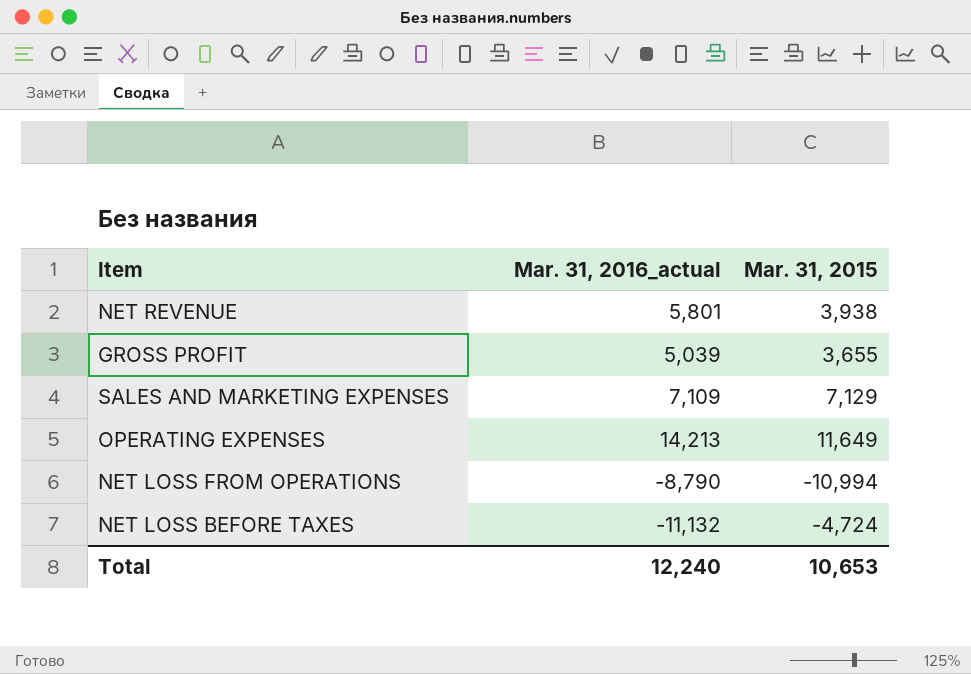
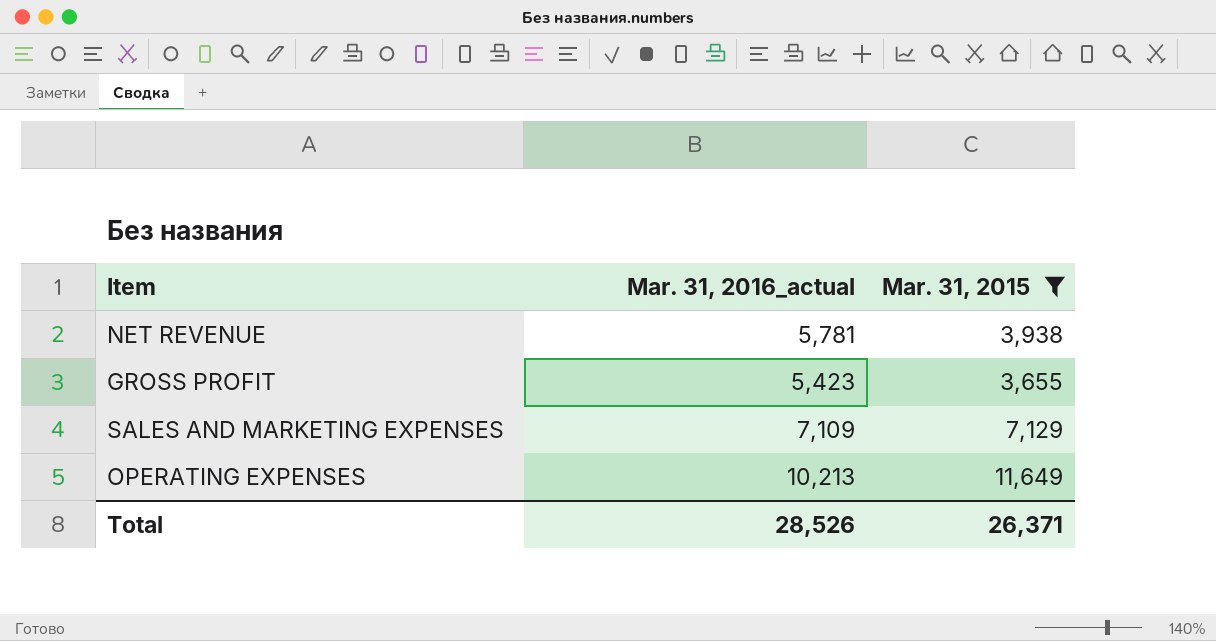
filter: none -> Mar. 31, 2015 >= 3,655
NET REVENUE | Mar. 31, 2016_actual: 5,801 -> 5,781
GROSS PROFIT | Mar. 31, 2016_actual: 5,039 -> 5,423
OPERATING EXPENSES | Mar. 31, 2016_actual: 14,213 -> 10,213
Total | Mar. 31, 2016_actual: 12,240 -> 28,526
Total | Mar. 31, 2015: 10,653 -> 26,371

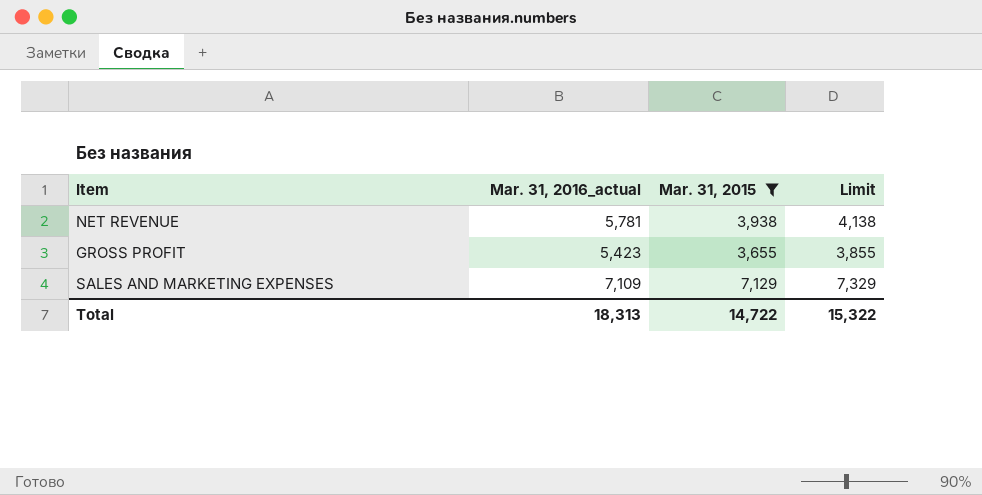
column Limit | formula: none -> [Mar. 31, 2015] + 200
row OPERATING EXPENSES: 10,213 | 11,649 -> none
Total | Mar. 31, 2016_actual: 28,526 -> 18,313
Total | Mar. 31, 2015: 26,371 -> 14,722

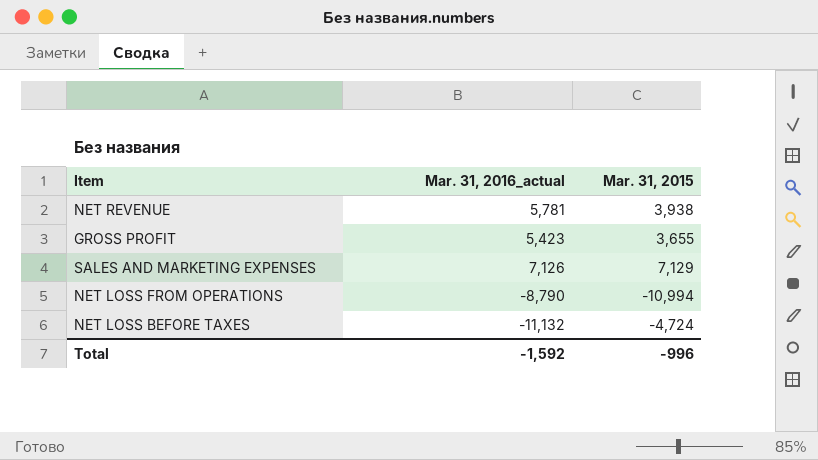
filter: Mar. 31, 2015 >= 3,655 -> none
column Limit | formula: [Mar. 31, 2015] + 200 -> none
SALES AND MARKETING EXPENSES | Mar. 31, 2016_actual: 7,109 -> 7,126
Total | Mar. 31, 2016_actual: 18,313 -> -1,592
Total | Mar. 31, 2015: 14,722 -> -996

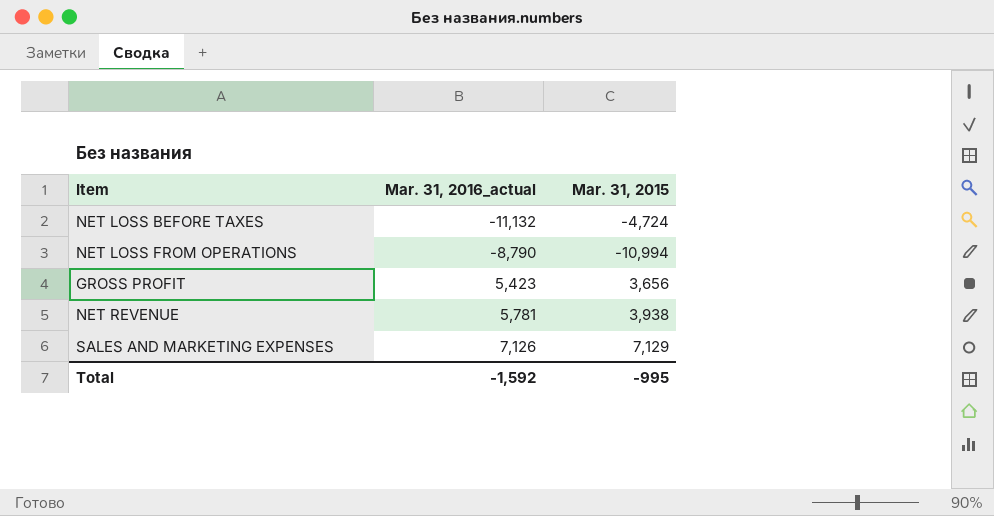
row order: none -> Mar. 31, 2016_actual ascending
GROSS PROFIT | Mar. 31, 2015: 3,655 -> 3,656
Total | Mar. 31, 2015: -996 -> -995

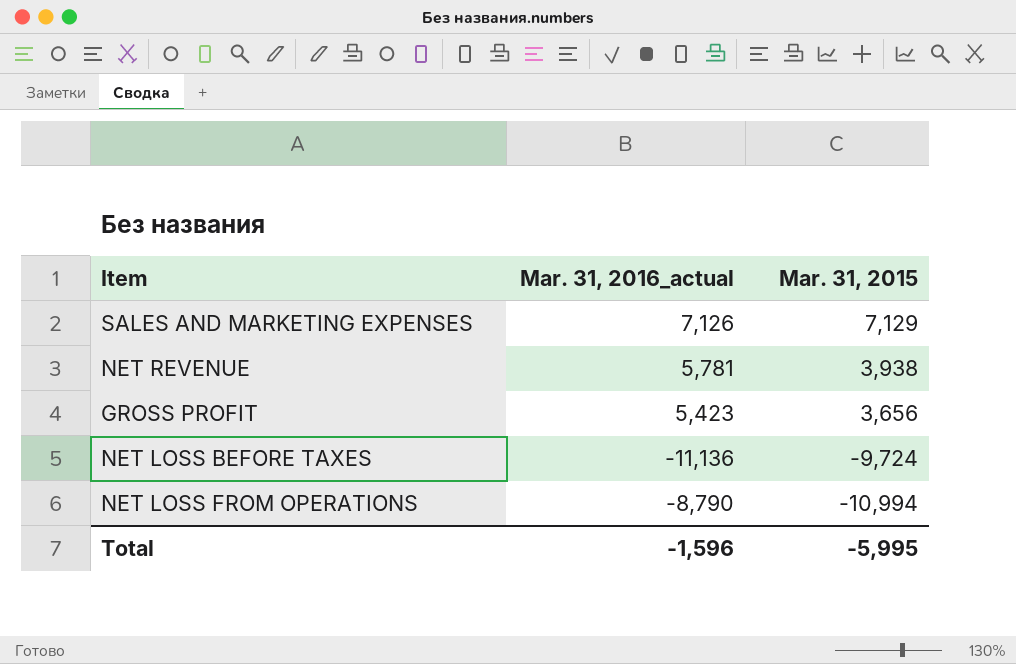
row order: Mar. 31, 2016_actual ascending -> Mar. 31, 2015 descending
NET LOSS BEFORE TAXES | Mar. 31, 2016_actual: -11,132 -> -11,136
NET LOSS BEFORE TAXES | Mar. 31, 2015: -4,724 -> -9,724
Total | Mar. 31, 2016_actual: -1,592 -> -1,596
Total | Mar. 31, 2015: -995 -> -5,995

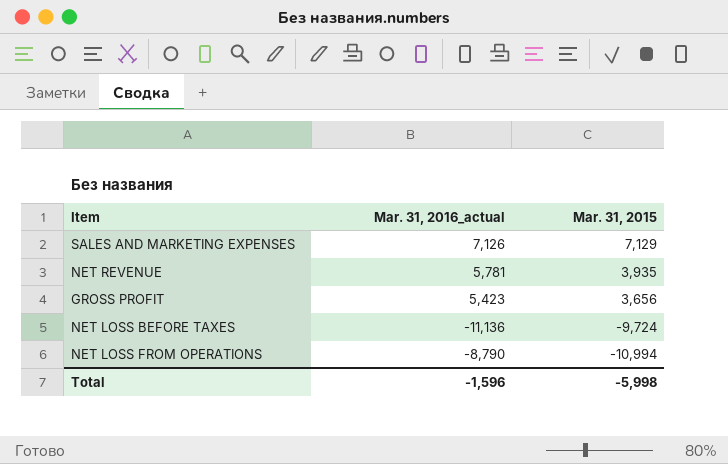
NET REVENUE | Mar. 31, 2015: 3,938 -> 3,935
Total | Mar. 31, 2015: -5,995 -> -5,998

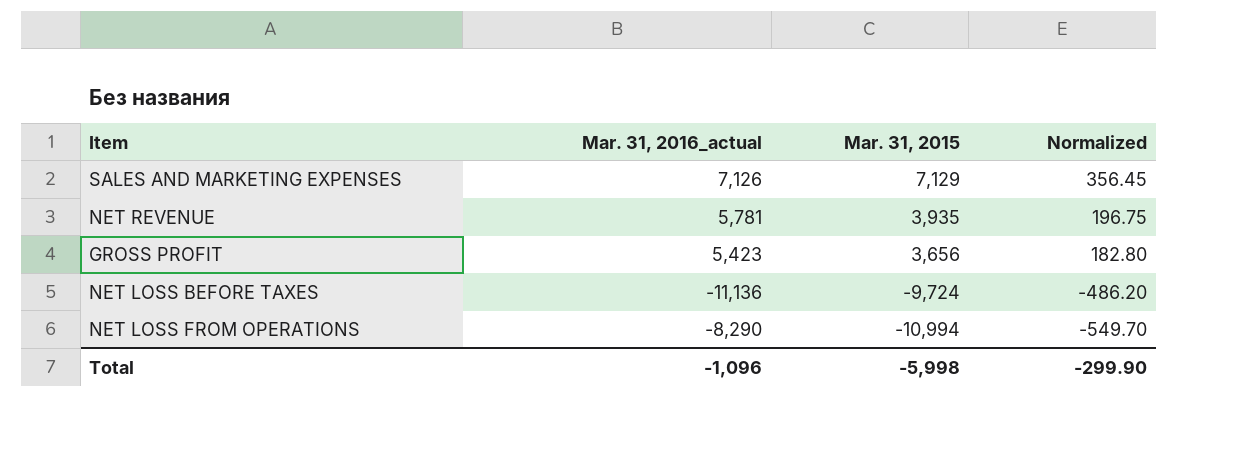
column Normalized | formula: none -> [Mar. 31, 2015] * 0.05
NET LOSS FROM OPERATIONS | Mar. 31, 2016_actual: -8,790 -> -8,290
Total | Mar. 31, 2016_actual: -1,596 -> -1,096

